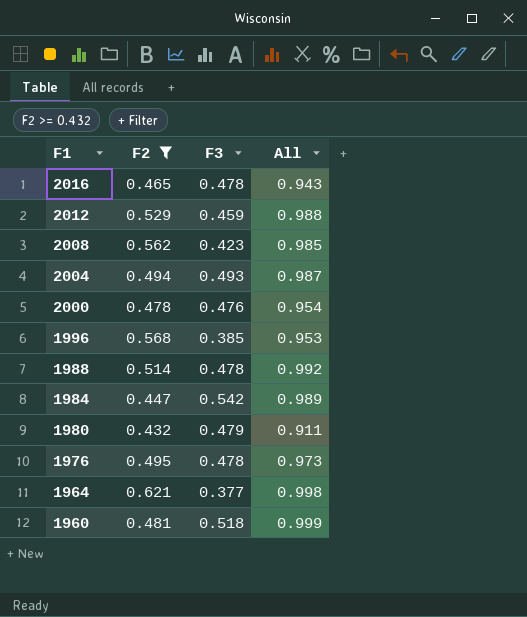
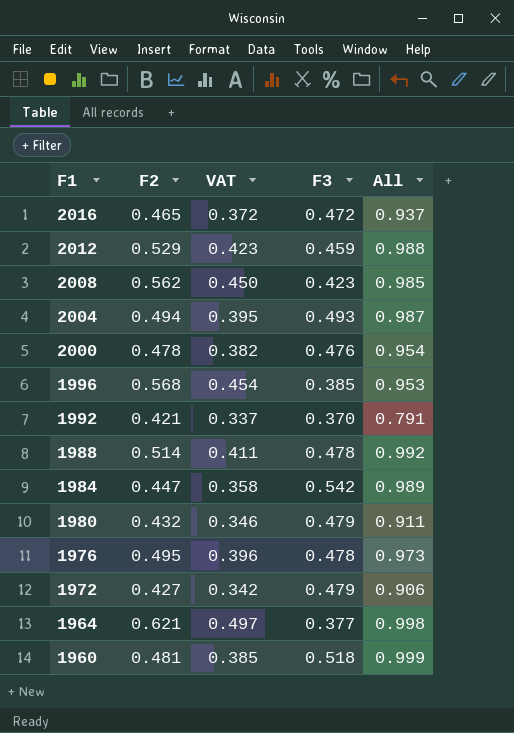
filter: F2 >= 0.432 -> none
column VAT | formula: none -> [F2] * 0.8
2016 | F3: 0.478 -> 0.472
2016 | All: 0.943 -> 0.937

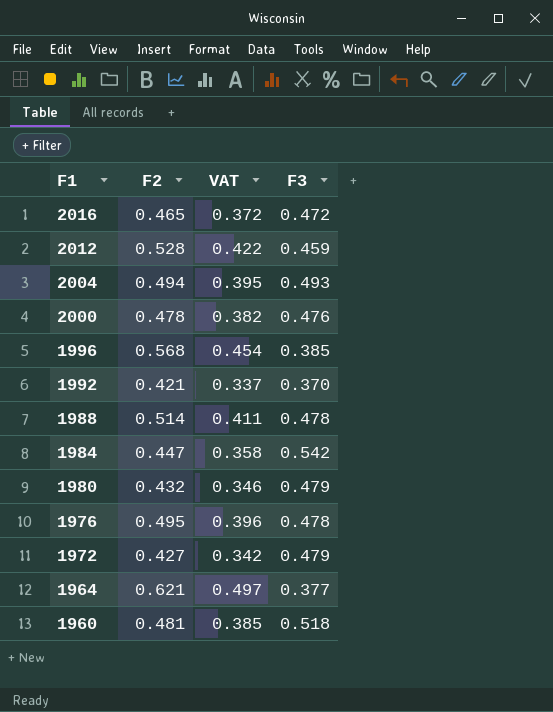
column All | formula: [F2] + [F3] -> none
row 2008: 0.562 | 0.450 | 0.423 | 0.985 -> none
2012 | F2: 0.529 -> 0.528
2012 | VAT: 0.423 -> 0.422

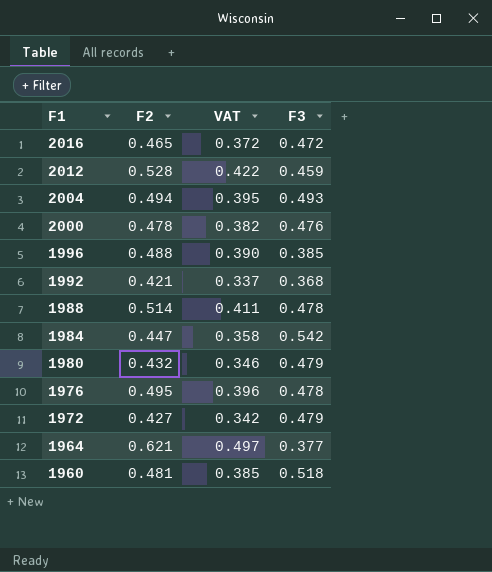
1996 | F2: 0.568 -> 0.488
1996 | VAT: 0.454 -> 0.390
1992 | F3: 0.370 -> 0.368

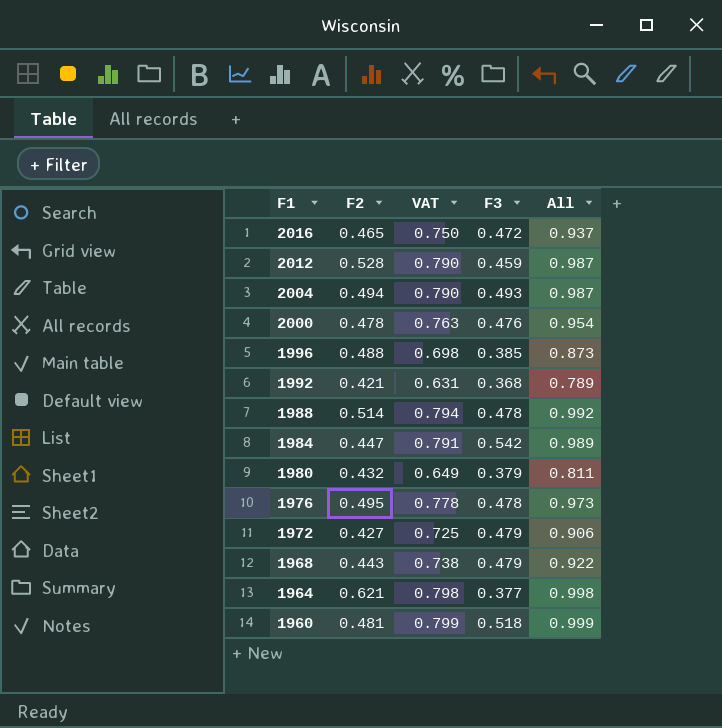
column VAT | formula: [F2] * 0.8 -> [All] * 0.8
column All | formula: none -> [F2] + [F3]
1980 | F3: 0.479 -> 0.379
row 1968: none -> 0.443 | 0.738 | 0.479 | 0.922

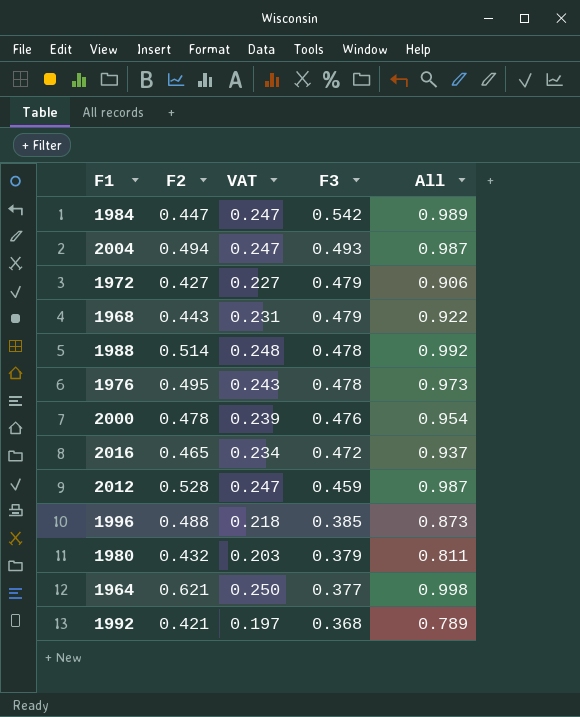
row order: F1 descending -> F3 descending
column VAT | formula: [All] * 0.8 -> [All] * 0.25
row 1960: 0.481 | 0.799 | 0.518 | 0.999 -> none

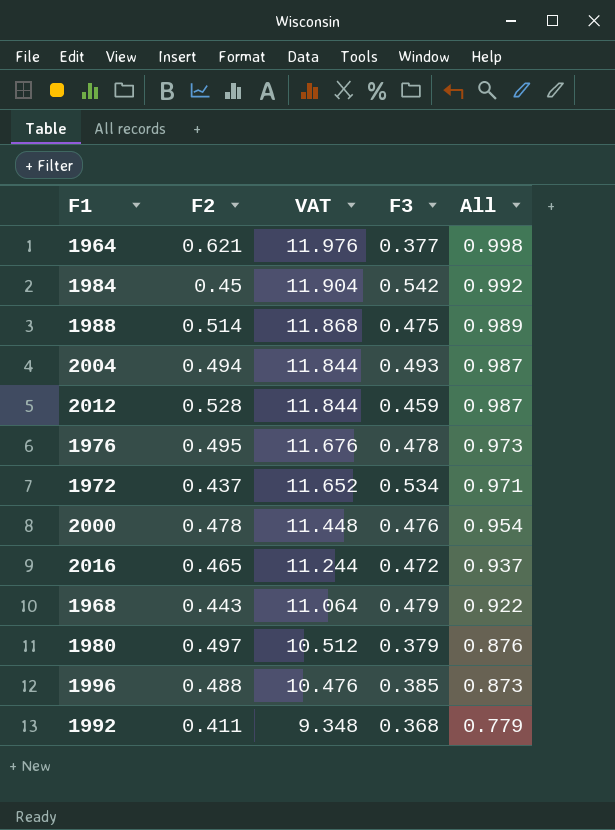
row order: F3 descending -> VAT descending
column VAT | formula: [All] * 0.25 -> [All] * 12
1984 | F2: 0.447 -> 0.45
1984 | All: 0.989 -> 0.992
1988 | F3: 0.478 -> 0.475
1988 | All: 0.992 -> 0.989
1972 | F2: 0.427 -> 0.437
1972 | F3: 0.479 -> 0.534
1972 | All: 0.906 -> 0.971
1980 | F2: 0.432 -> 0.497
1980 | All: 0.811 -> 0.876
1992 | F2: 0.421 -> 0.411
1992 | All: 0.789 -> 0.779

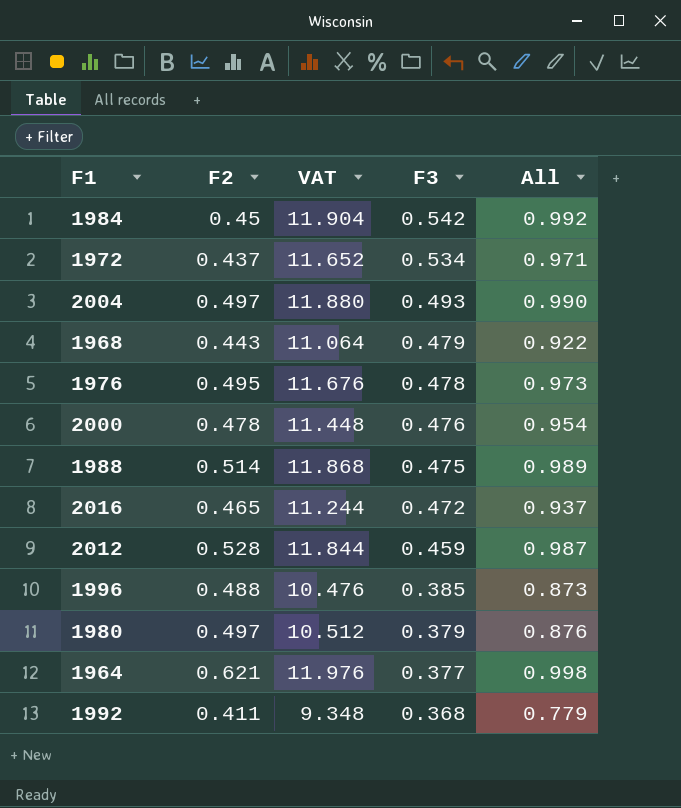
row order: VAT descending -> F3 descending
2004 | F2: 0.494 -> 0.497
2004 | VAT: 11.844 -> 11.880
2004 | All: 0.987 -> 0.990

